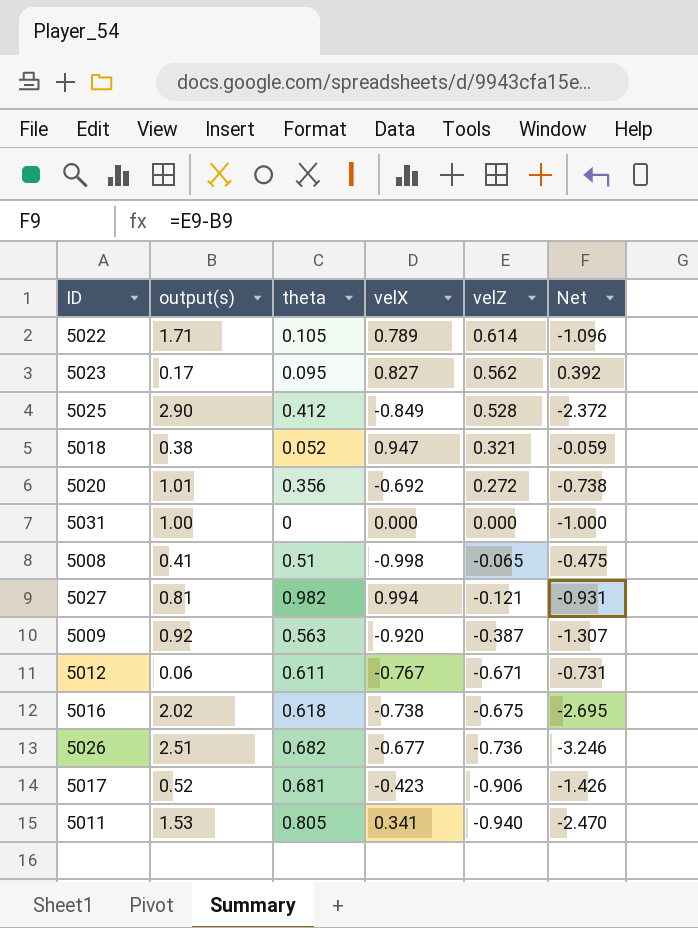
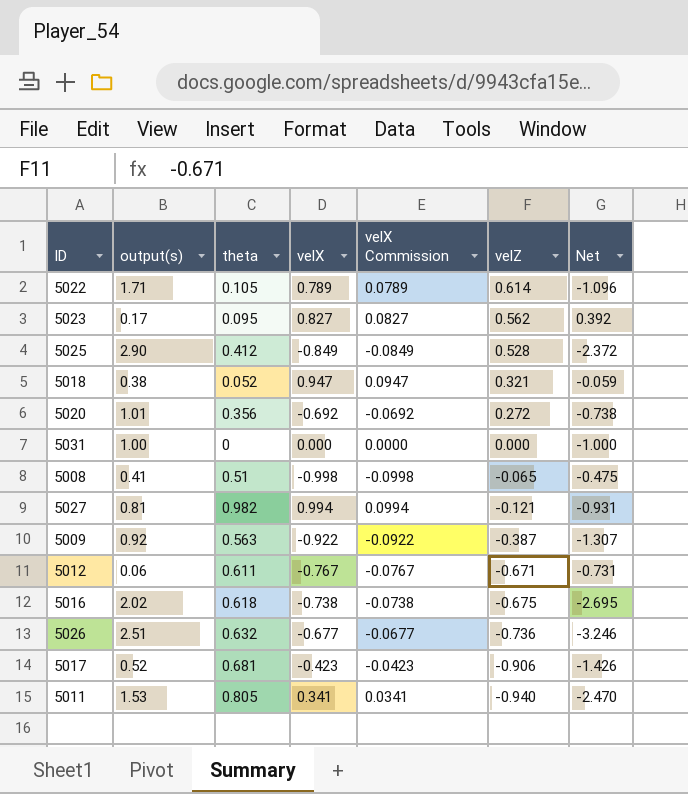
column velX Commission | formula: none -> [velX] * 0.1
5009 | velX: -0.920 -> -0.922
5026 | theta: 0.682 -> 0.632

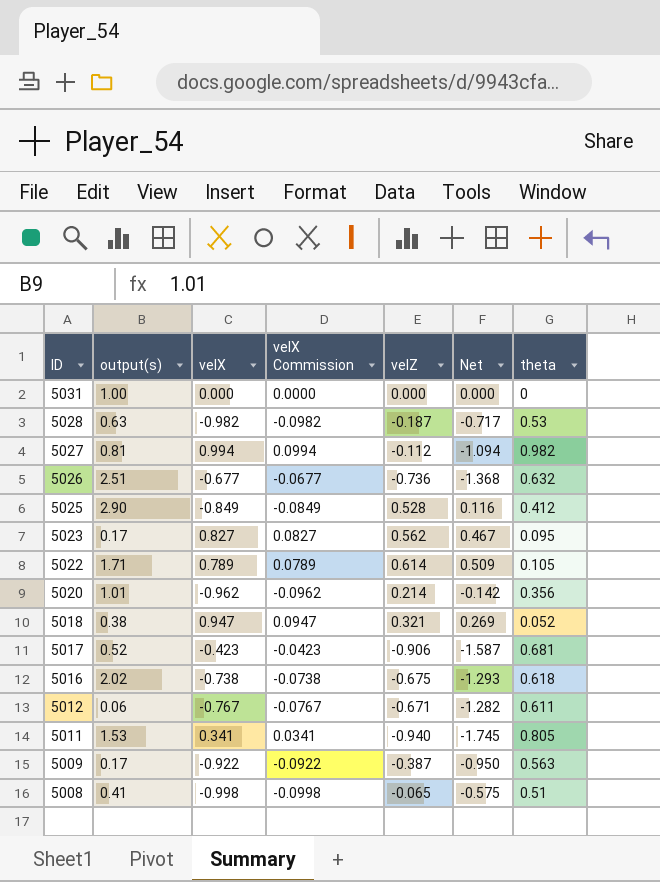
row order: velZ descending -> ID descending
column Net | formula: [velZ] - [output(s)] -> [velZ] - [theta]
column theta | position: 3 -> 7
row 5028: none -> 0.63 | -0.982 | -0.0982 | -0.187 | -0.717 | 0.53
5027 | velZ: -0.121 -> -0.112
5020 | velX: -0.692 -> -0.962
5020 | velX Commission: -0.0692 -> -0.0962
5020 | velZ: 0.272 -> 0.214
5009 | output(s): 0.92 -> 0.17

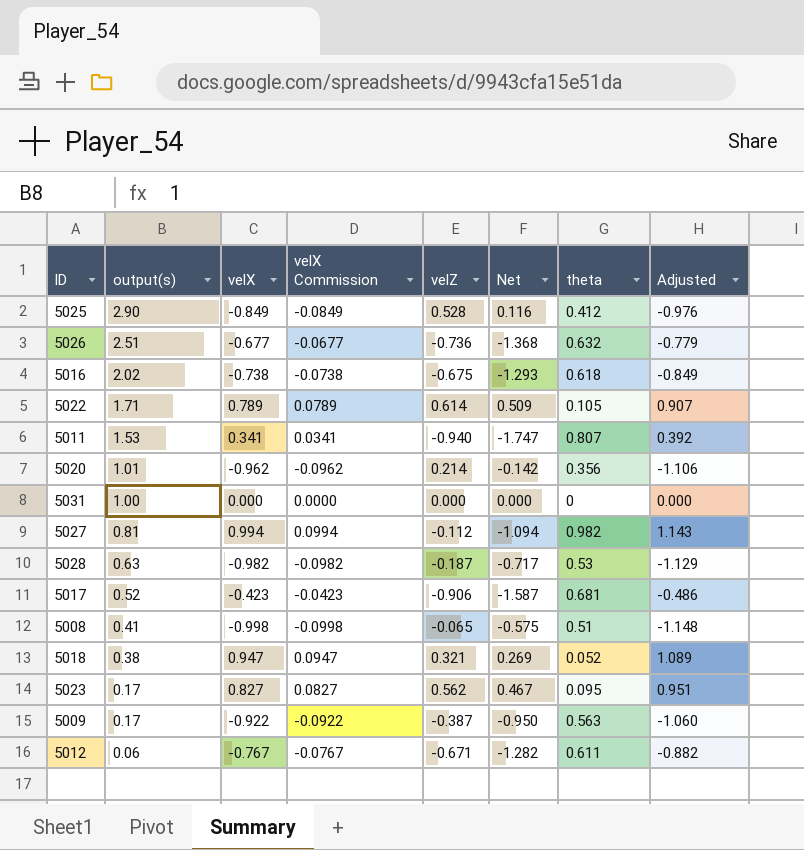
row order: ID descending -> output(s) descending
column Adjusted | formula: none -> [velX] * 1.15
5011 | Net: -1.745 -> -1.747
5011 | theta: 0.805 -> 0.807

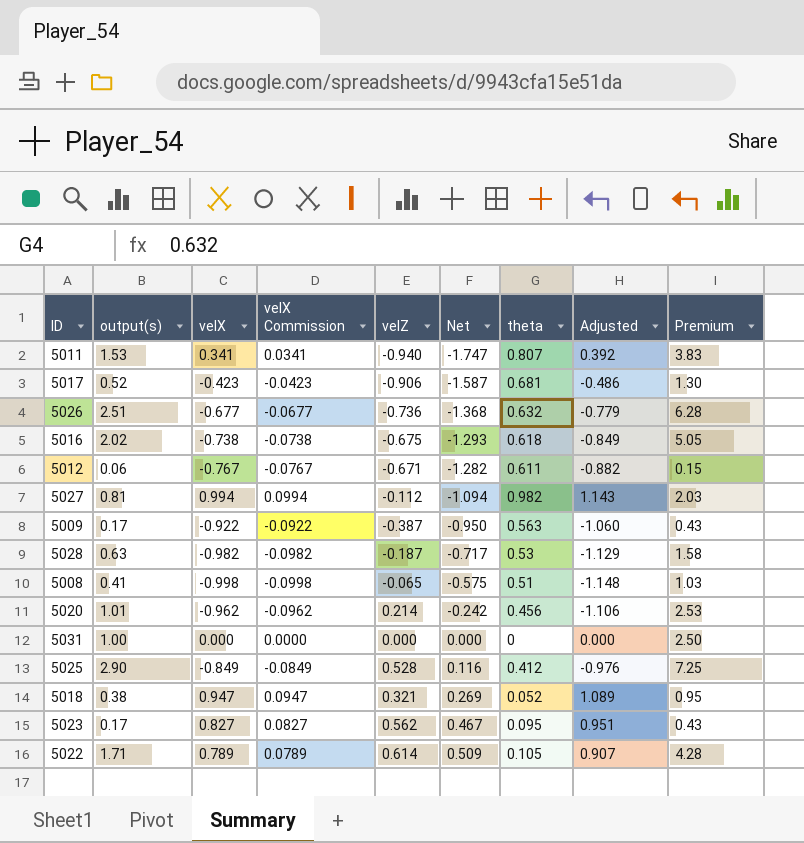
row order: output(s) descending -> Net ascending
column Premium | formula: none -> [output(s)] * 2.5
5020 | Net: -0.142 -> -0.242
5020 | theta: 0.356 -> 0.456

